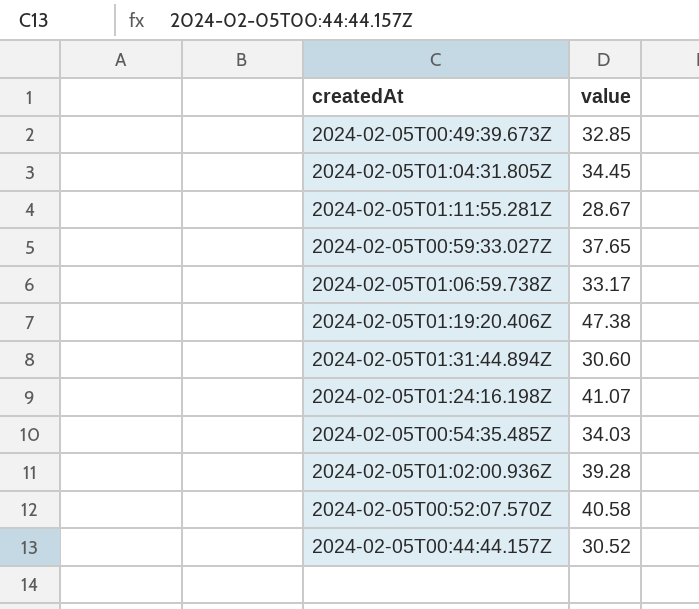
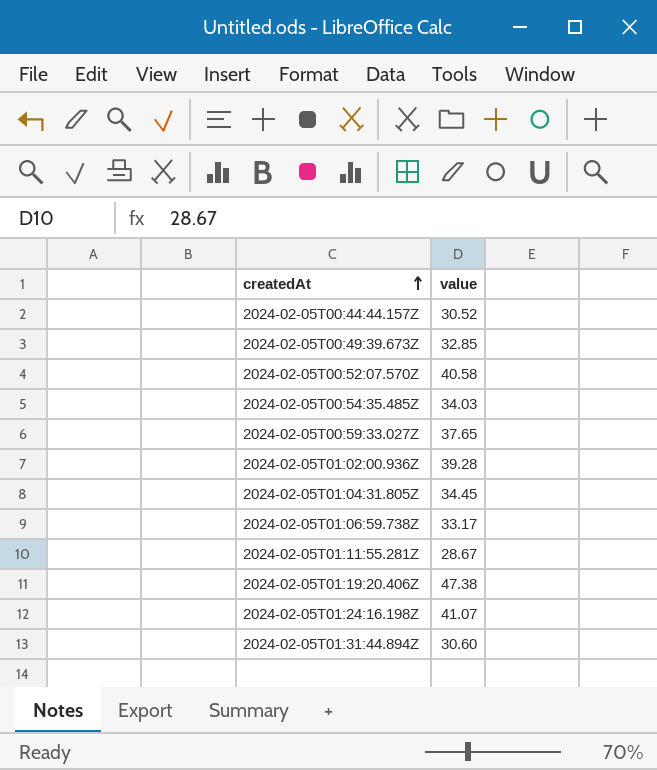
row order: none -> createdAt ascending

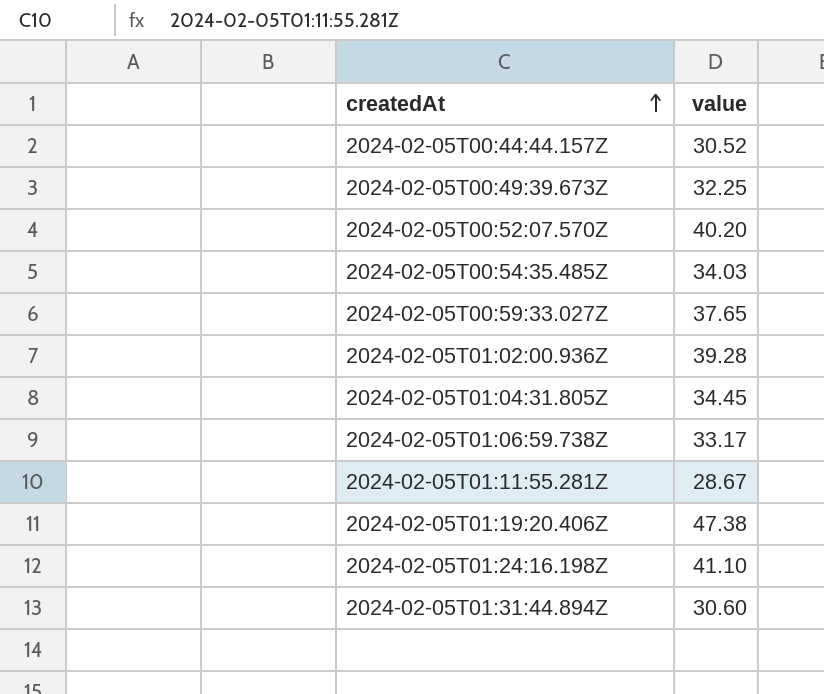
2024-02-05T00:49:39.673Z | value: 32.85 -> 32.25
2024-02-05T00:52:07.570Z | value: 40.58 -> 40.20
2024-02-05T01:24:16.198Z | value: 41.07 -> 41.10

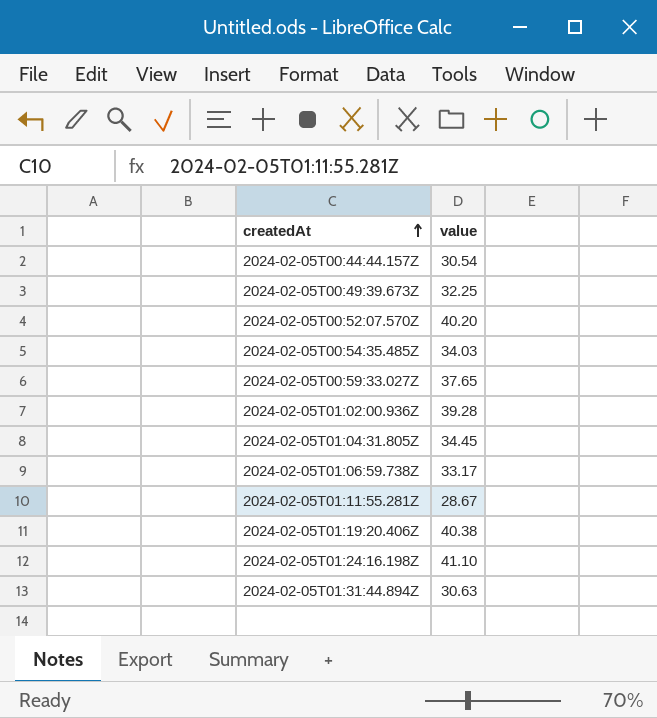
2024-02-05T00:44:44.157Z | value: 30.52 -> 30.54
2024-02-05T01:19:20.406Z | value: 47.38 -> 40.38
2024-02-05T01:31:44.894Z | value: 30.60 -> 30.63

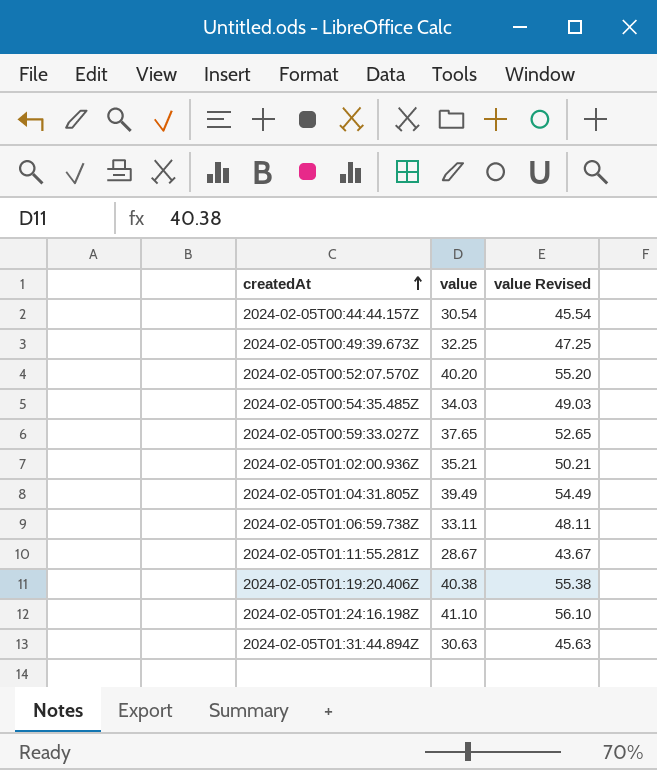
column value Revised | formula: none -> [value] + 15
2024-02-05T01:02:00.936Z | value: 39.28 -> 35.21
2024-02-05T01:04:31.805Z | value: 34.45 -> 39.49
2024-02-05T01:06:59.738Z | value: 33.17 -> 33.11

